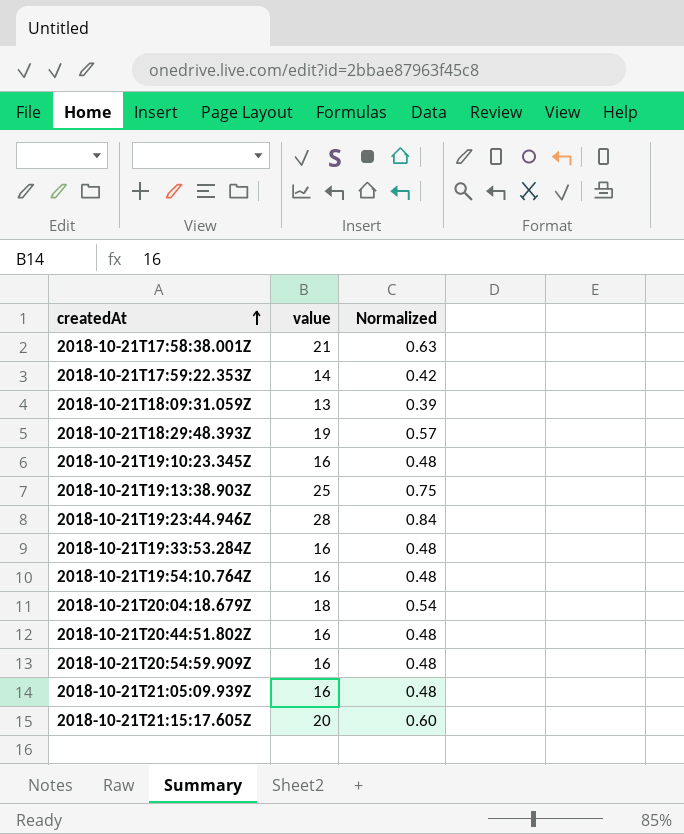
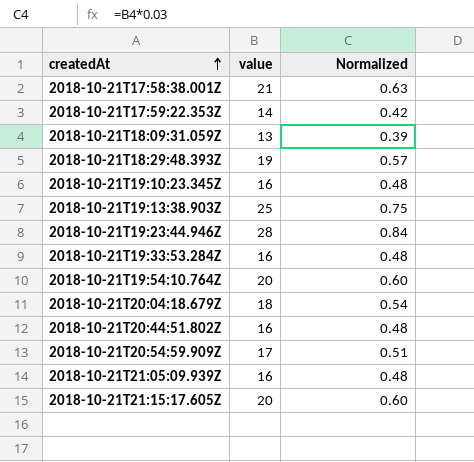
2018-10-21T19:54:10.764Z | value: 16 -> 20
2018-10-21T19:54:10.764Z | Normalized: 0.48 -> 0.60
2018-10-21T20:54:59.909Z | value: 16 -> 17
2018-10-21T20:54:59.909Z | Normalized: 0.48 -> 0.51

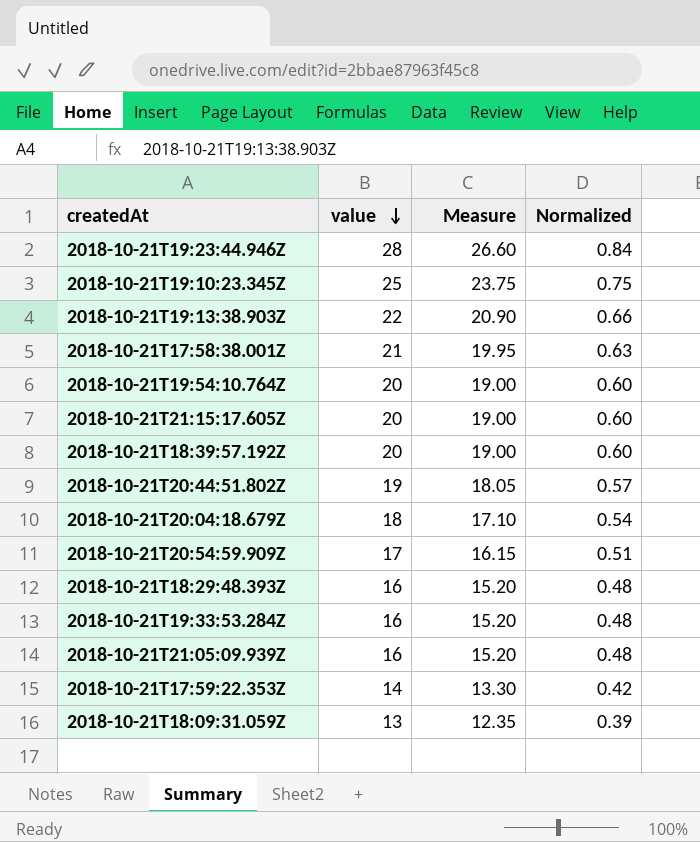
row order: createdAt ascending -> value descending
column Measure | formula: none -> [value] * 0.95
2018-10-21T19:10:23.345Z | value: 16 -> 25
2018-10-21T19:10:23.345Z | Normalized: 0.48 -> 0.75
2018-10-21T19:13:38.903Z | value: 25 -> 22
2018-10-21T19:13:38.903Z | Normalized: 0.75 -> 0.66
row 2018-10-21T18:39:57.192Z: none -> 20 | 19.00 | 0.60
2018-10-21T20:44:51.802Z | value: 16 -> 19
2018-10-21T20:44:51.802Z | Normalized: 0.48 -> 0.57
2018-10-21T18:29:48.393Z | value: 19 -> 16
2018-10-21T18:29:48.393Z | Normalized: 0.57 -> 0.48

